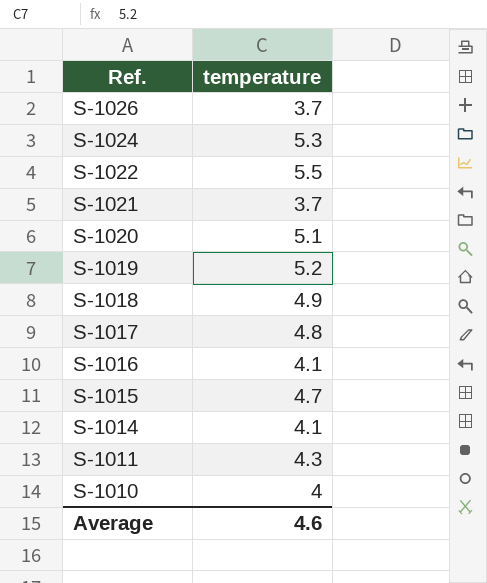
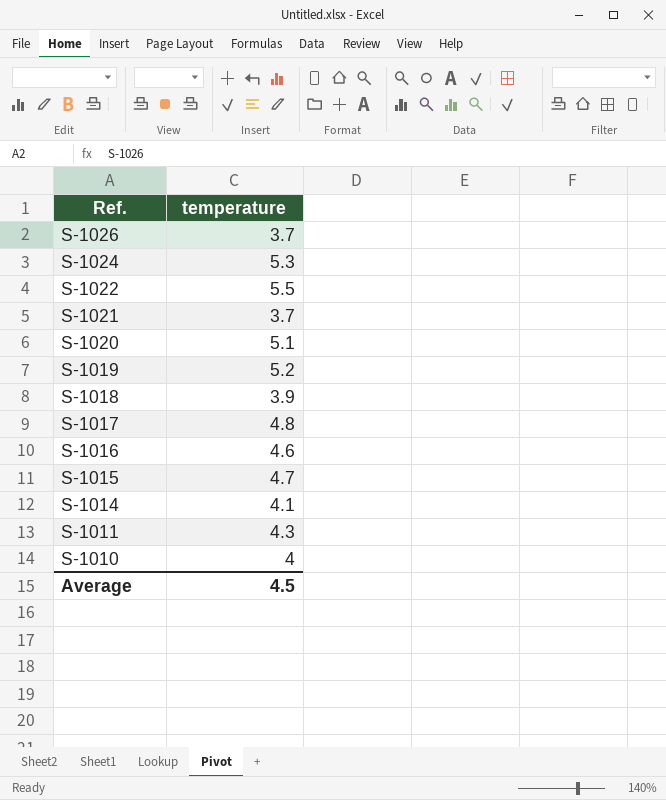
S-1018 | temperature: 4.9 -> 3.9
S-1016 | temperature: 4.1 -> 4.6
Average | temperature: 4.6 -> 4.5

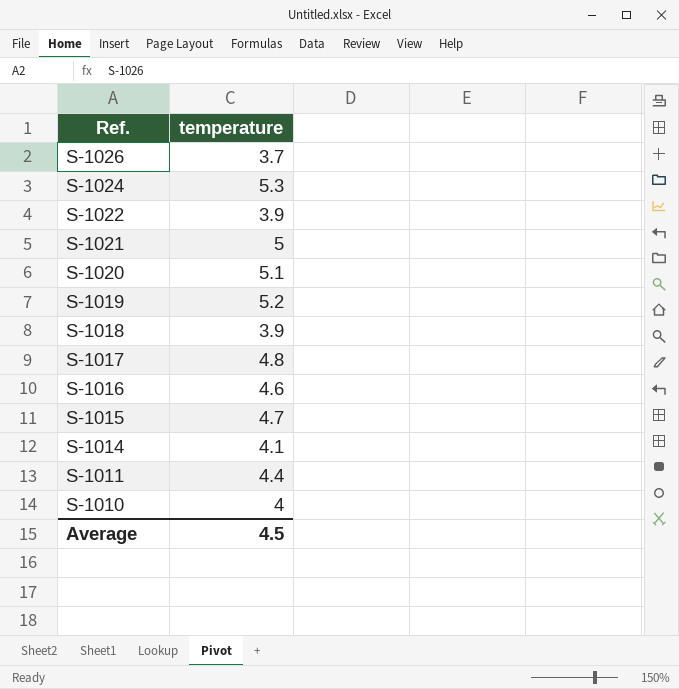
S-1022 | temperature: 5.5 -> 3.9
S-1021 | temperature: 3.7 -> 5
S-1011 | temperature: 4.3 -> 4.4

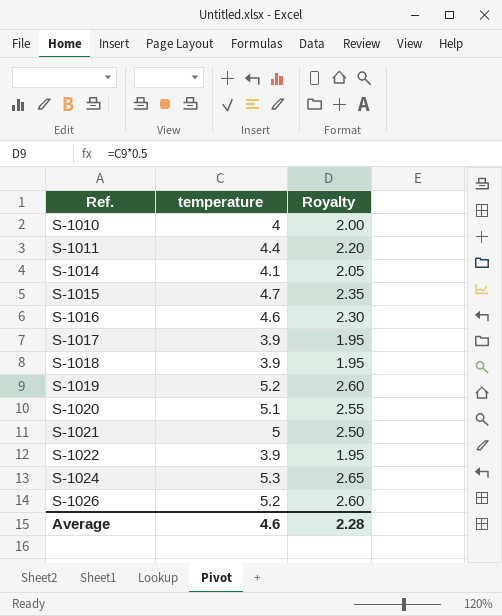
row order: Ref. descending -> Ref. ascending
column Royalty | formula: none -> [temperature] * 0.5
S-1017 | temperature: 4.8 -> 3.9
S-1026 | temperature: 3.7 -> 5.2
Average | temperature: 4.5 -> 4.6

